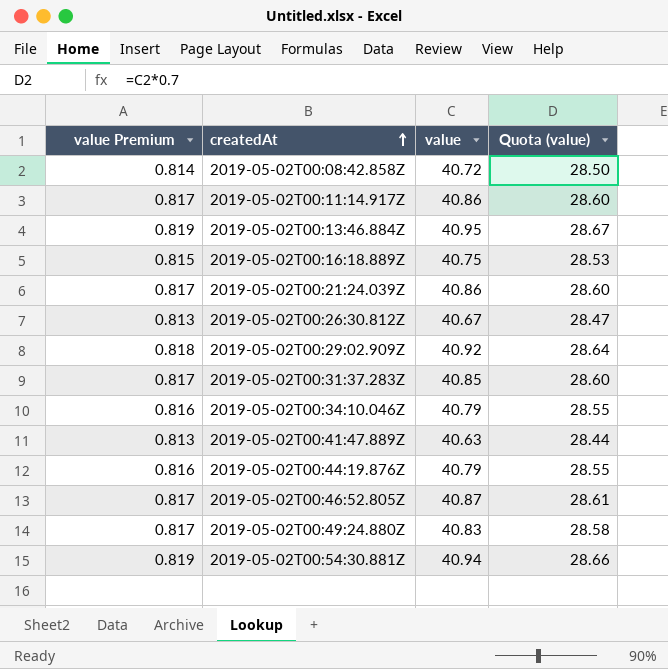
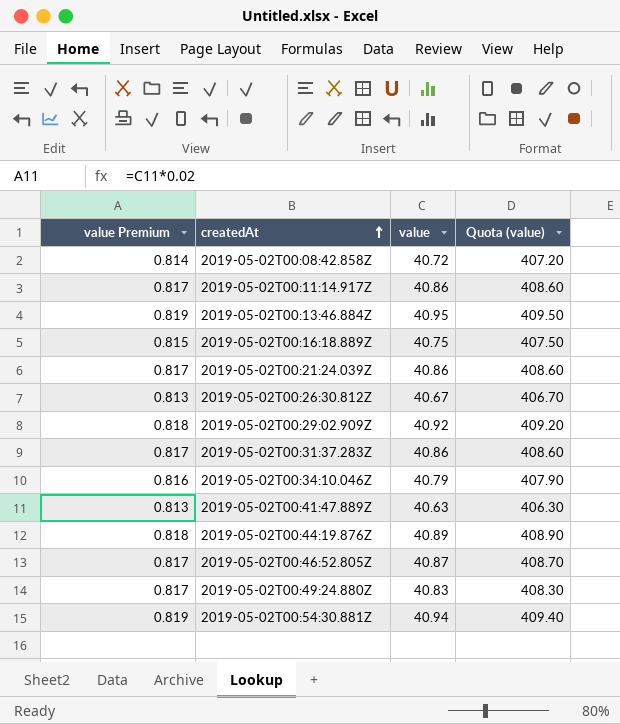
column Quota (value) | formula: [value] * 0.7 -> [value] * 10
2019-05-02T00:31:37.283Z | value: 40.85 -> 40.86
2019-05-02T00:44:19.876Z | value Premium: 0.816 -> 0.818
2019-05-02T00:44:19.876Z | value: 40.79 -> 40.89

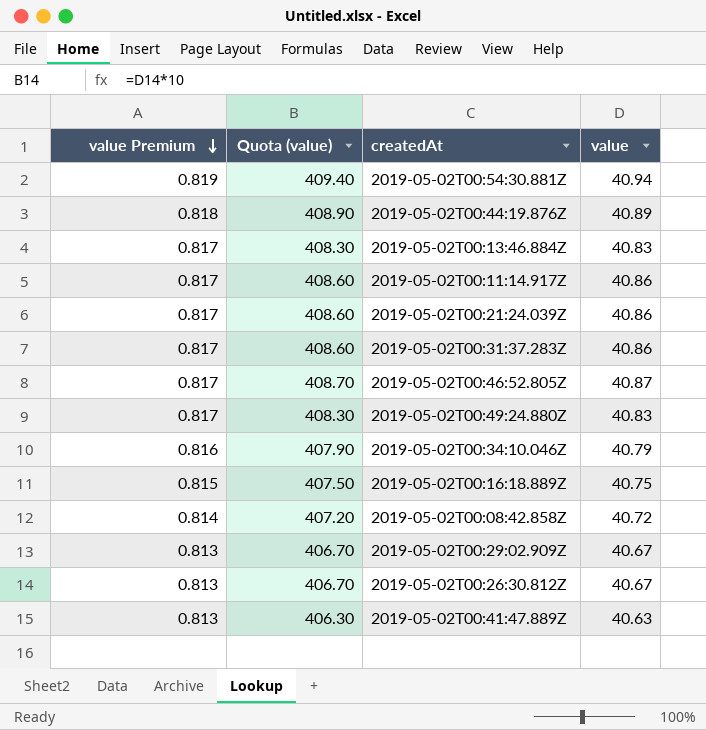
row order: createdAt ascending -> value Premium descending
column Quota (value) | position: 4 -> 2
2019-05-02T00:13:46.884Z | value Premium: 0.819 -> 0.817
2019-05-02T00:13:46.884Z | Quota (value): 409.50 -> 408.30
2019-05-02T00:13:46.884Z | value: 40.95 -> 40.83
2019-05-02T00:29:02.909Z | value Premium: 0.818 -> 0.813
2019-05-02T00:29:02.909Z | Quota (value): 409.20 -> 406.70
2019-05-02T00:29:02.909Z | value: 40.92 -> 40.67

